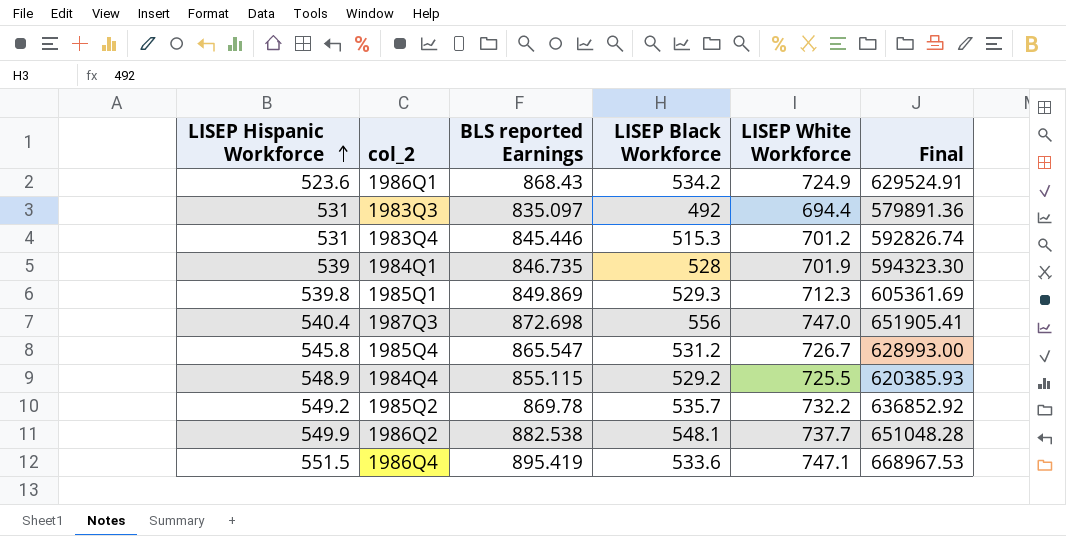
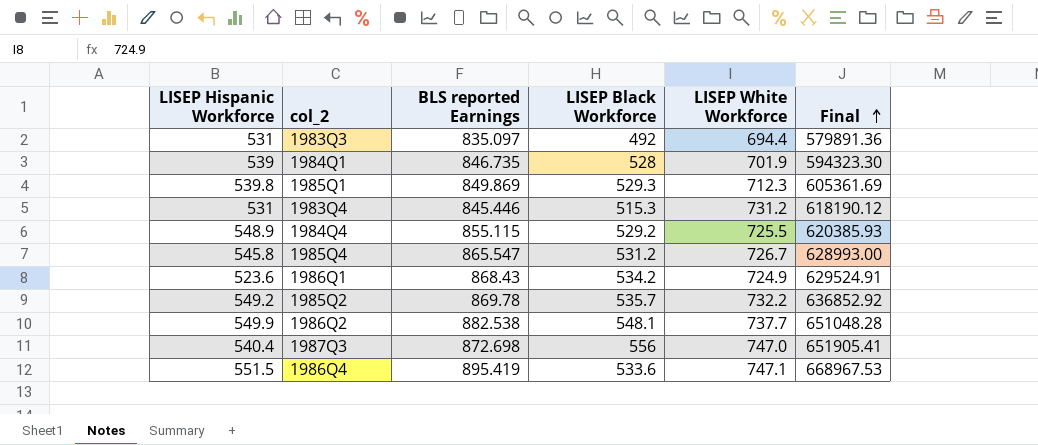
row order: LISEP Hispanic Workforce ascending -> Final ascending
1983Q4 | LISEP White Workforce: 701.2 -> 731.2
1983Q4 | Final: 592826.74 -> 618190.12

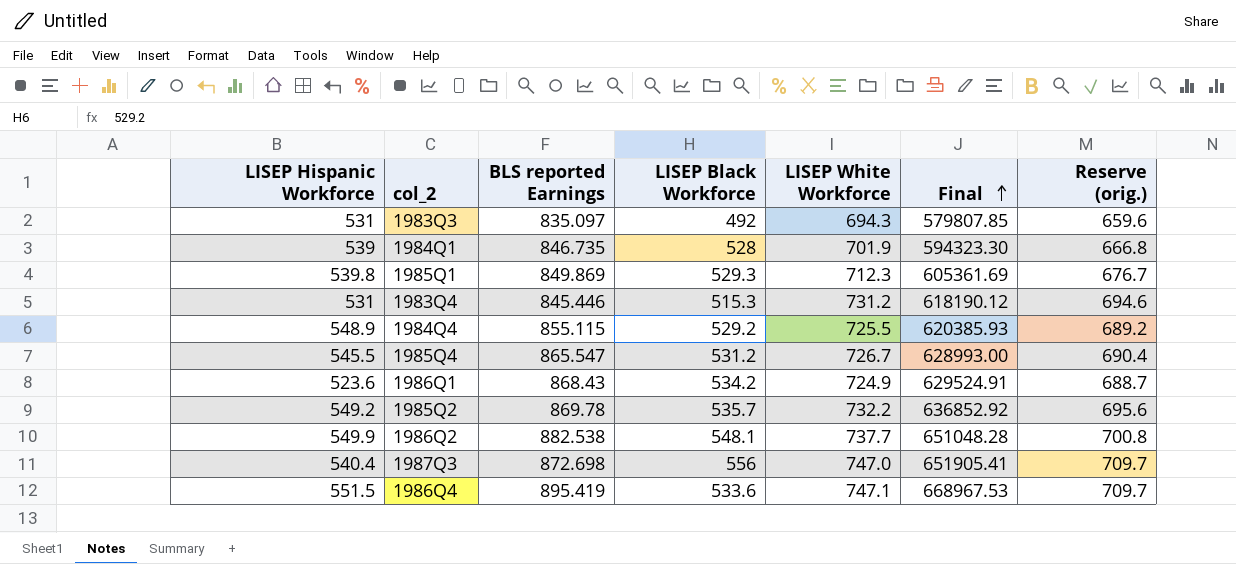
column Reserve (orig.) | formula: none -> [LISEP White Workforce] * 0.95
1983Q3 | LISEP White Workforce: 694.4 -> 694.3
1983Q3 | Final: 579891.36 -> 579807.85
1985Q4 | LISEP Hispanic Workforce: 545.8 -> 545.5

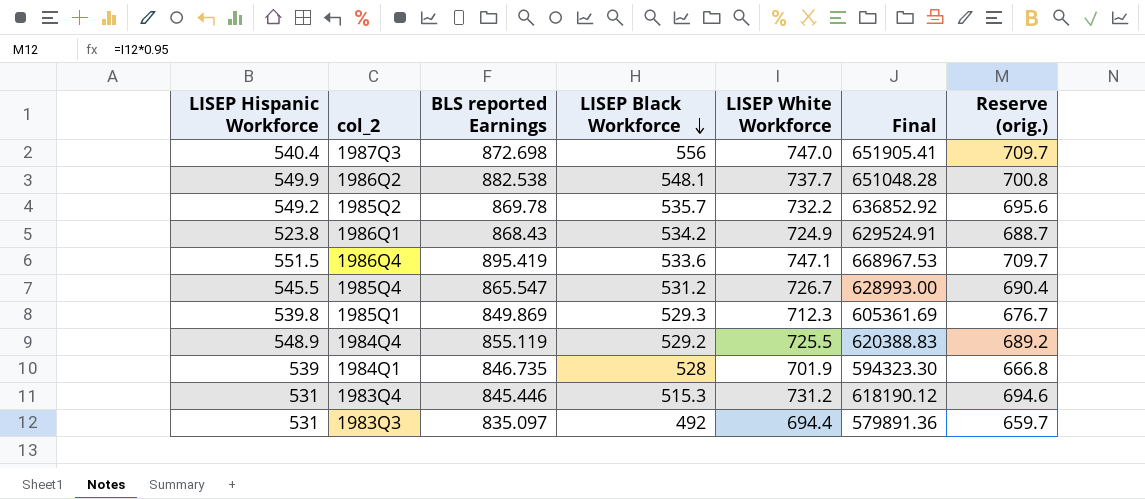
row order: Final ascending -> LISEP Black Workforce descending
1986Q1 | LISEP Hispanic Workforce: 523.6 -> 523.8
1984Q4 | BLS reported Earnings: 855.115 -> 855.119
1984Q4 | Final: 620385.93 -> 620388.83
1983Q3 | LISEP White Workforce: 694.3 -> 694.4
1983Q3 | Final: 579807.85 -> 579891.36
1983Q3 | Reserve (orig.): 659.6 -> 659.7

